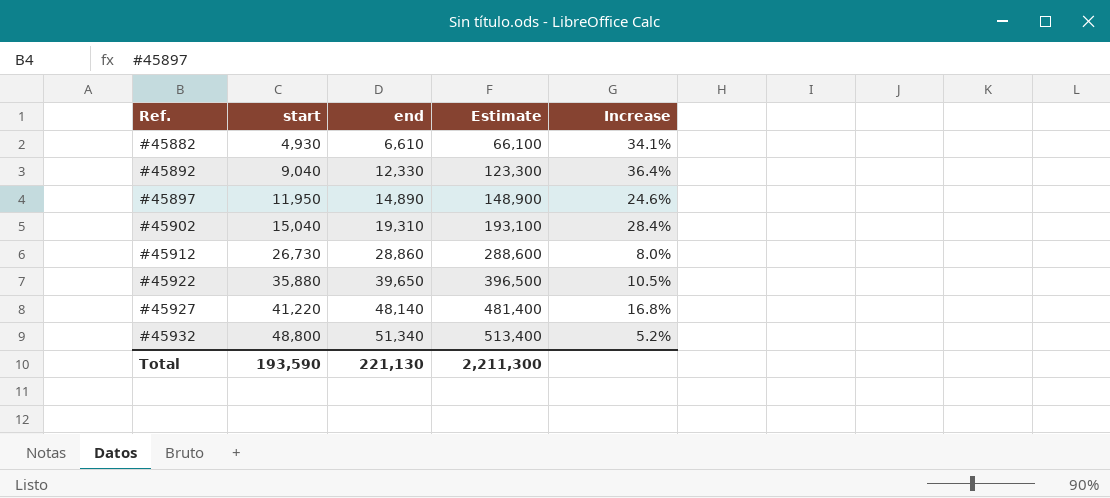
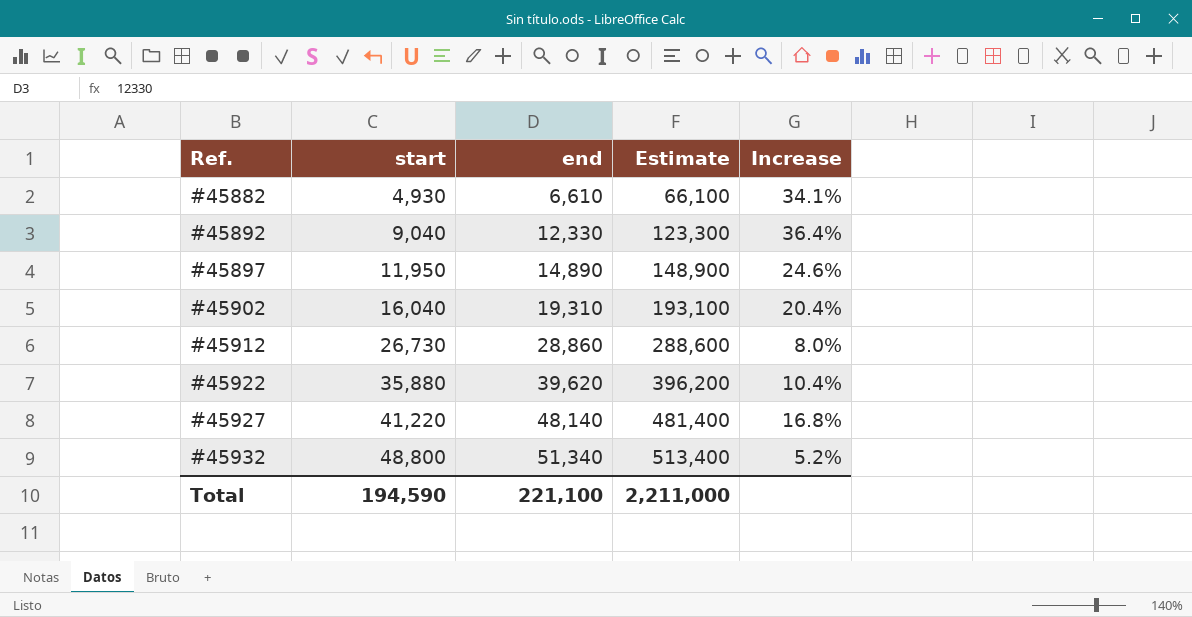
#45902 | start: 15,040 -> 16,040
#45902 | Increase: 28.4% -> 20.4%
#45922 | end: 39,650 -> 39,620
#45922 | Estimate: 396,500 -> 396,200
#45922 | Increase: 10.5% -> 10.4%
Total | start: 193,590 -> 194,590
Total | end: 221,130 -> 221,100
Total | Estimate: 2,211,300 -> 2,211,000

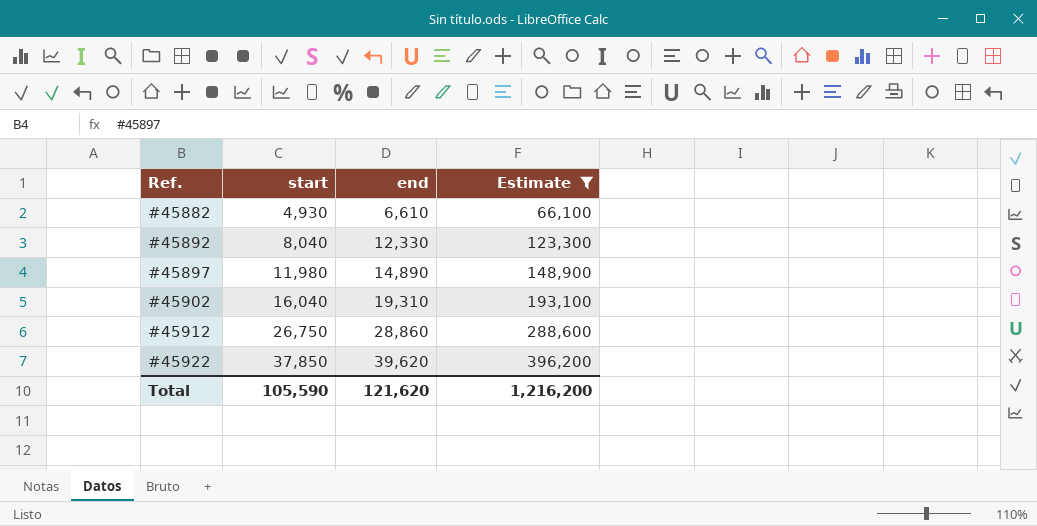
filter: none -> Estimate <= 396,200
column Increase | formula: ([end] - [start]) / [start] -> none
#45892 | start: 9,040 -> 8,040
#45897 | start: 11,950 -> 11,980
#45912 | start: 26,730 -> 26,750
#45922 | start: 35,880 -> 37,850
Total | start: 194,590 -> 105,590
Total | end: 221,100 -> 121,620
Total | Estimate: 2,211,000 -> 1,216,200

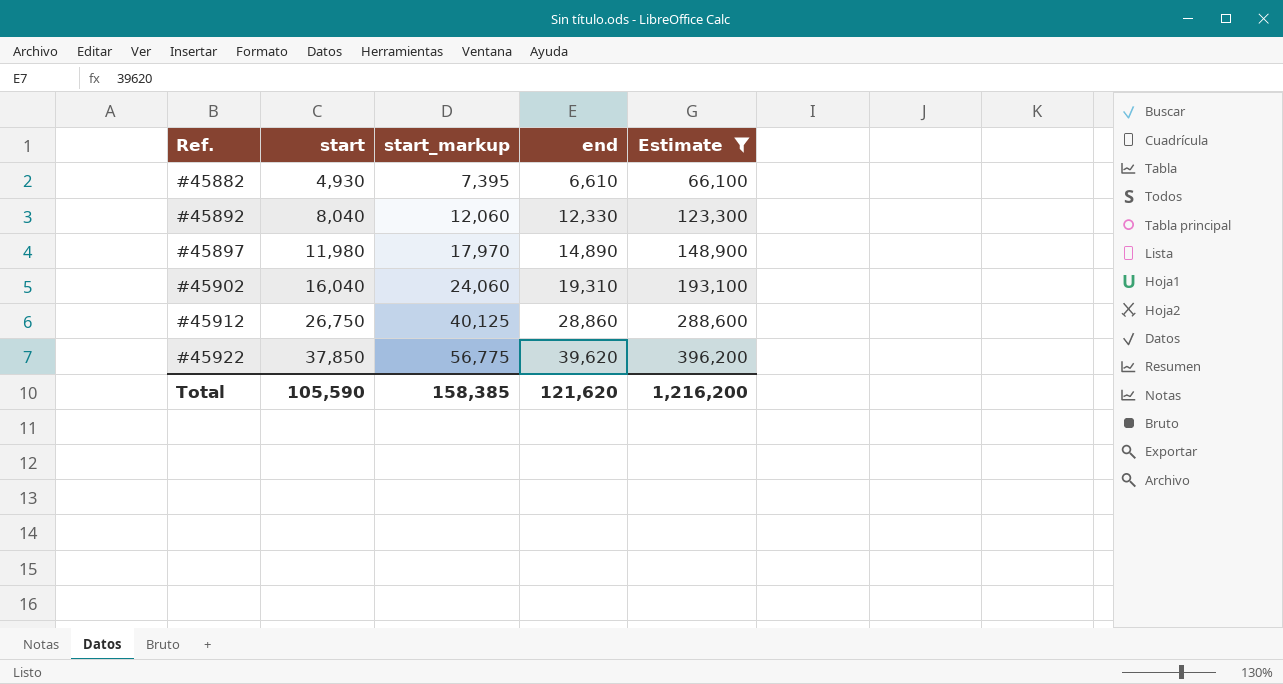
column start_markup | formula: none -> [start] * 1.5

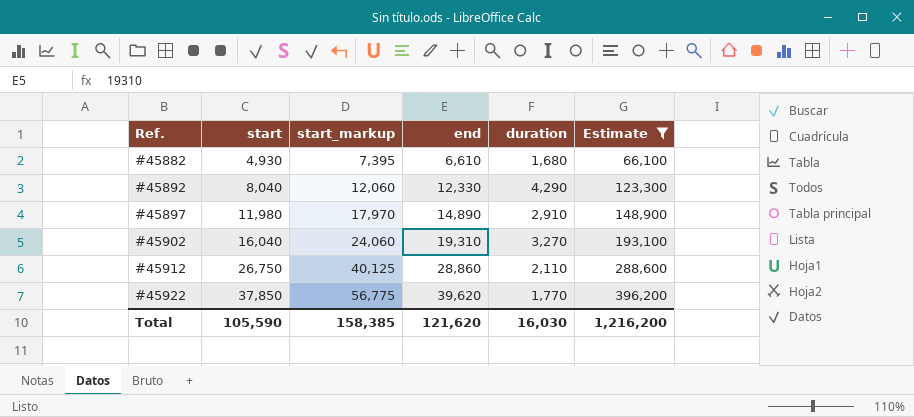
column duration | formula: none -> [end] - [start]

